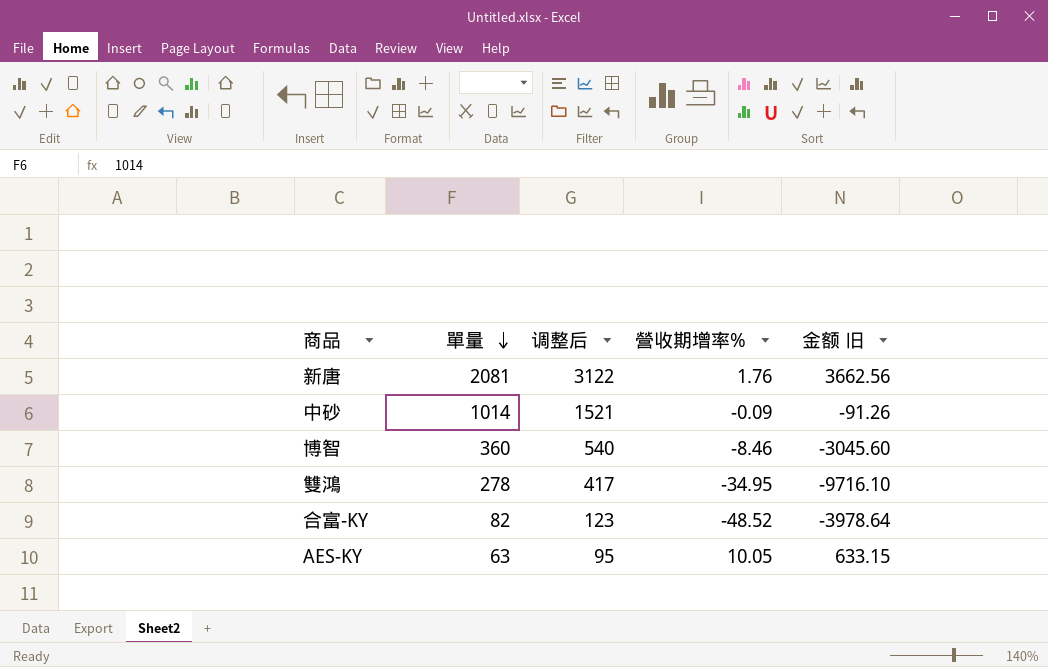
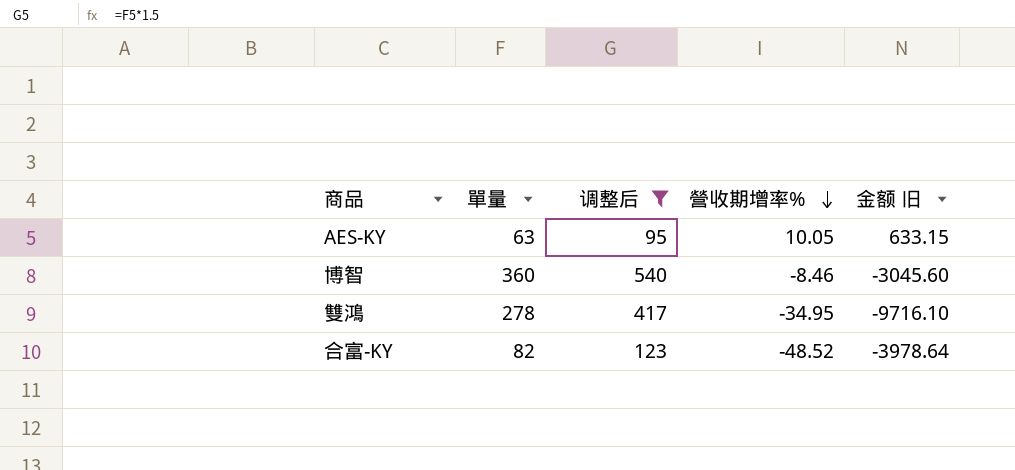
filter: none -> 调整后 <= 540
row order: 單量 descending -> 營收期增率% descending

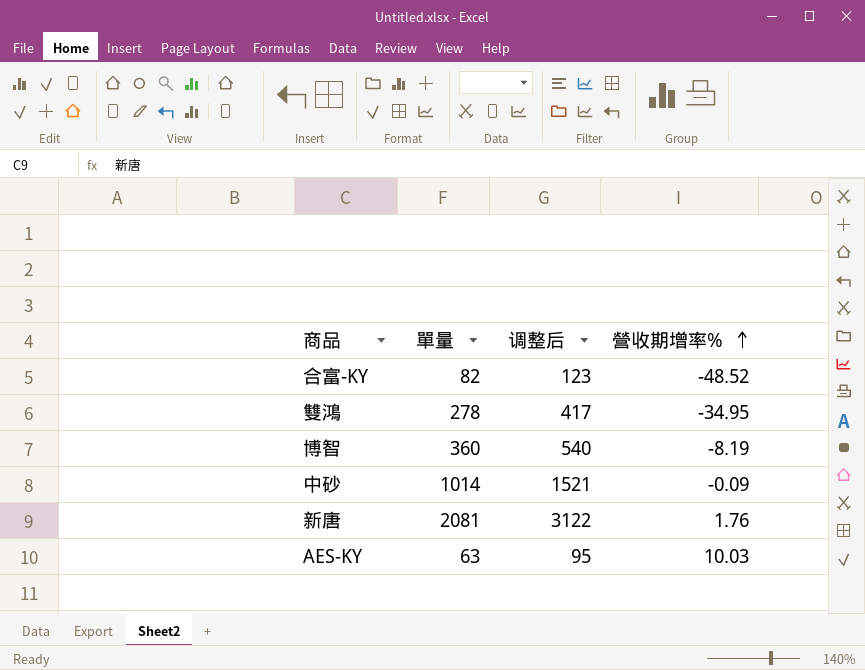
filter: 调整后 <= 540 -> none
row order: 營收期增率% descending -> 營收期增率% ascending
column 金额 旧 | formula: [單量] * [營收期增率%] -> none
博智 | 營收期增率%: -8.46 -> -8.19
AES-KY | 營收期增率%: 10.05 -> 10.03

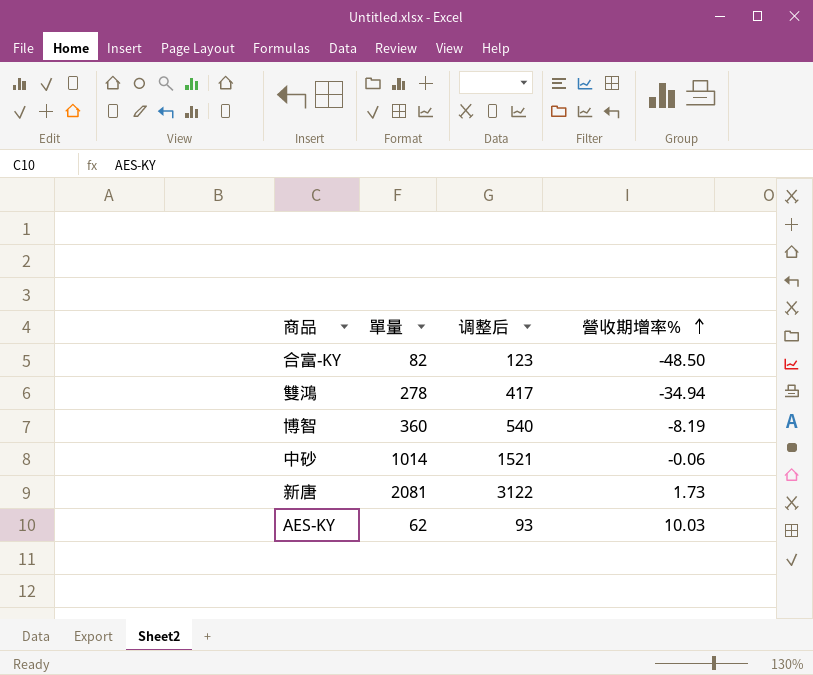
合富-KY | 營收期增率%: -48.52 -> -48.50
雙鴻 | 營收期增率%: -34.95 -> -34.94
中砂 | 營收期增率%: -0.09 -> -0.06
新唐 | 營收期增率%: 1.76 -> 1.73
AES-KY | 單量: 63 -> 62
AES-KY | 调整后: 95 -> 93

